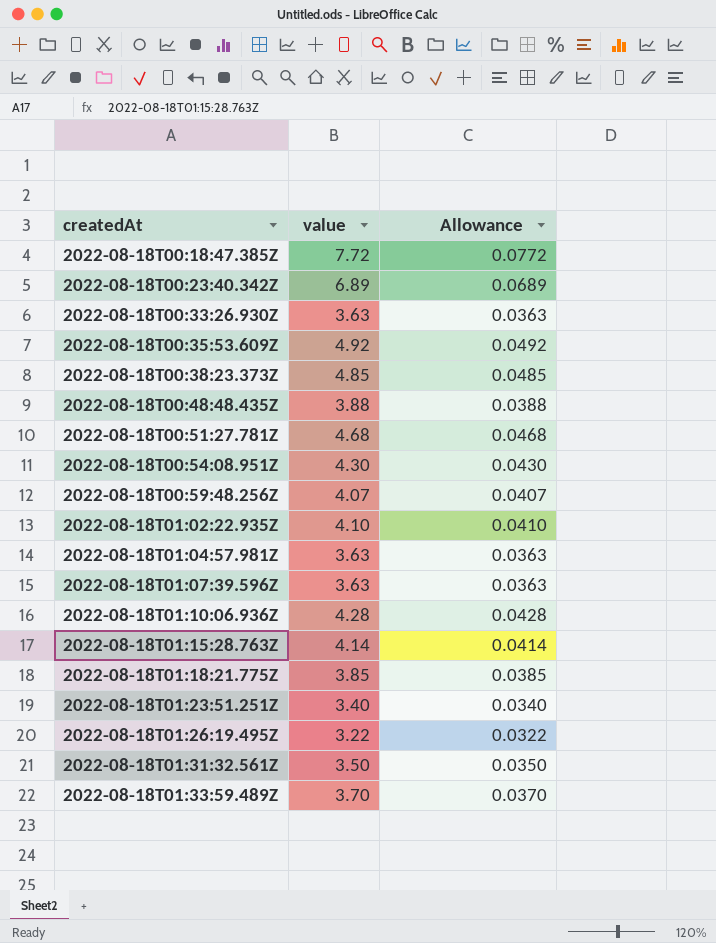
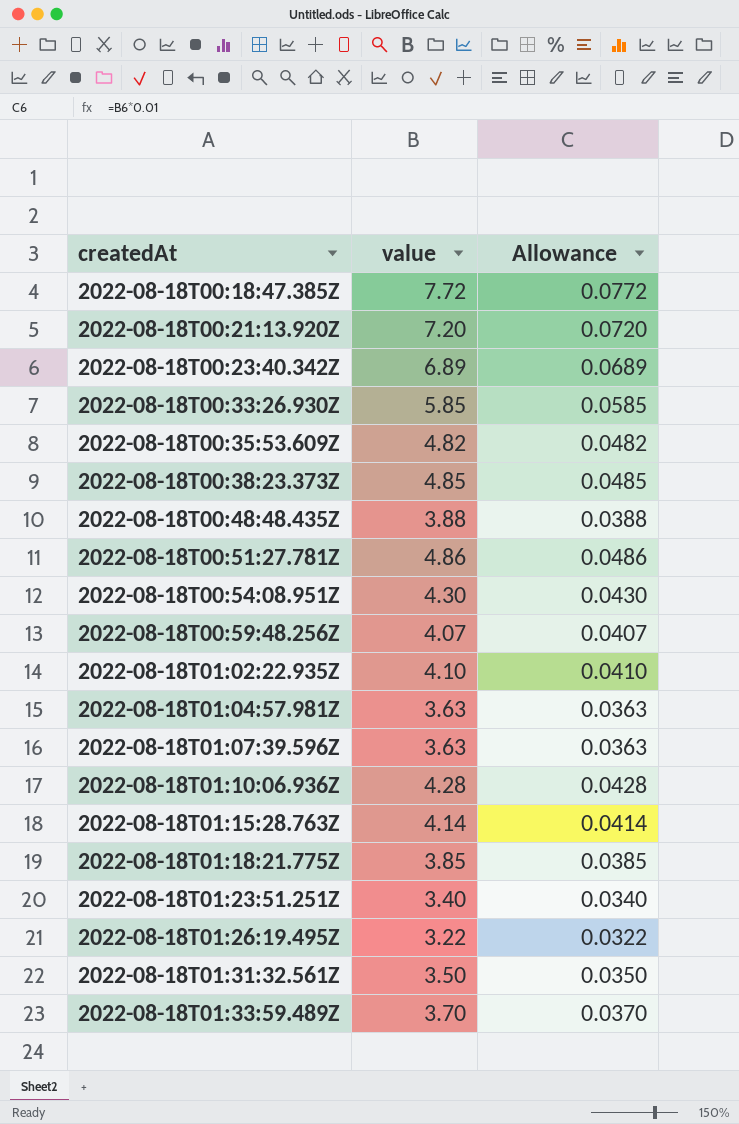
row 2022-08-18T00:21:13.920Z: none -> 7.20 | 0.0720
2022-08-18T00:33:26.930Z | value: 3.63 -> 5.85
2022-08-18T00:33:26.930Z | Allowance: 0.0363 -> 0.0585
2022-08-18T00:35:53.609Z | value: 4.92 -> 4.82
2022-08-18T00:35:53.609Z | Allowance: 0.0492 -> 0.0482
2022-08-18T00:51:27.781Z | value: 4.68 -> 4.86
2022-08-18T00:51:27.781Z | Allowance: 0.0468 -> 0.0486

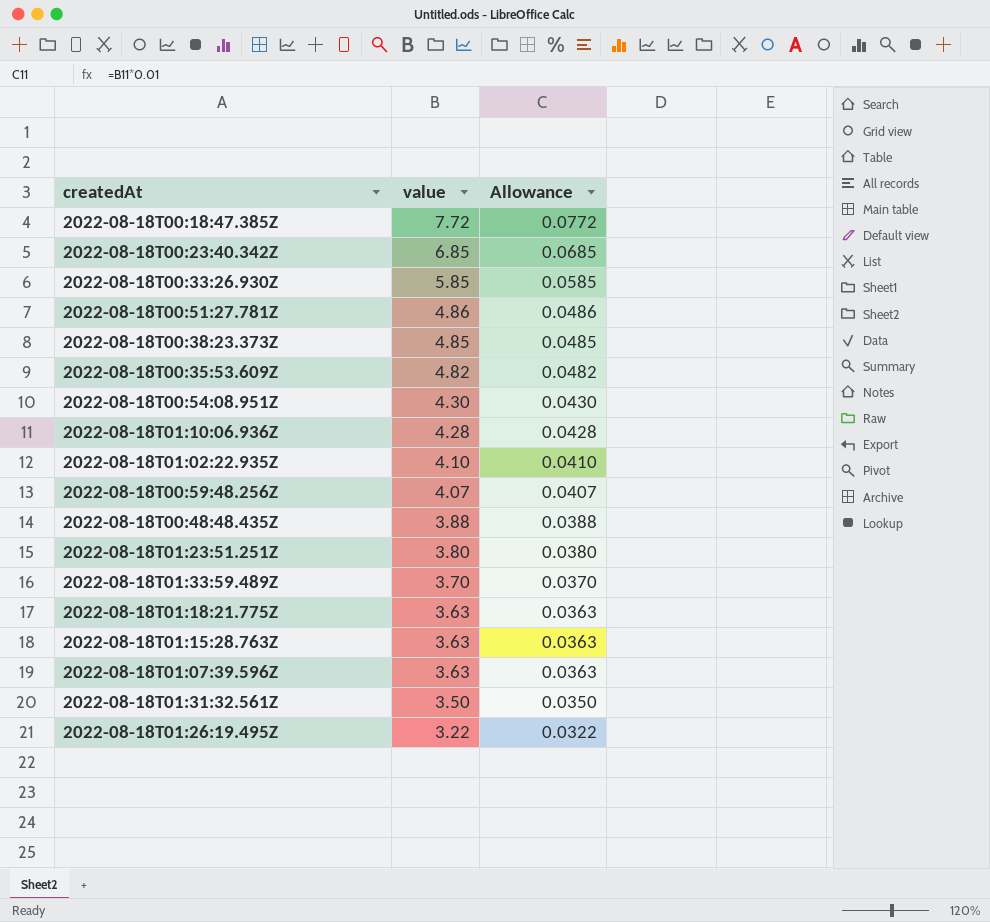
row order: createdAt ascending -> value descending
row 2022-08-18T00:21:13.920Z: 7.20 | 0.0720 -> none
row 2022-08-18T01:04:57.981Z: 3.63 | 0.0363 -> none
2022-08-18T00:23:40.342Z | value: 6.89 -> 6.85
2022-08-18T00:23:40.342Z | Allowance: 0.0689 -> 0.0685
2022-08-18T01:23:51.251Z | value: 3.40 -> 3.80
2022-08-18T01:23:51.251Z | Allowance: 0.0340 -> 0.0380
2022-08-18T01:18:21.775Z | value: 3.85 -> 3.63
2022-08-18T01:18:21.775Z | Allowance: 0.0385 -> 0.0363
2022-08-18T01:15:28.763Z | value: 4.14 -> 3.63
2022-08-18T01:15:28.763Z | Allowance: 0.0414 -> 0.0363

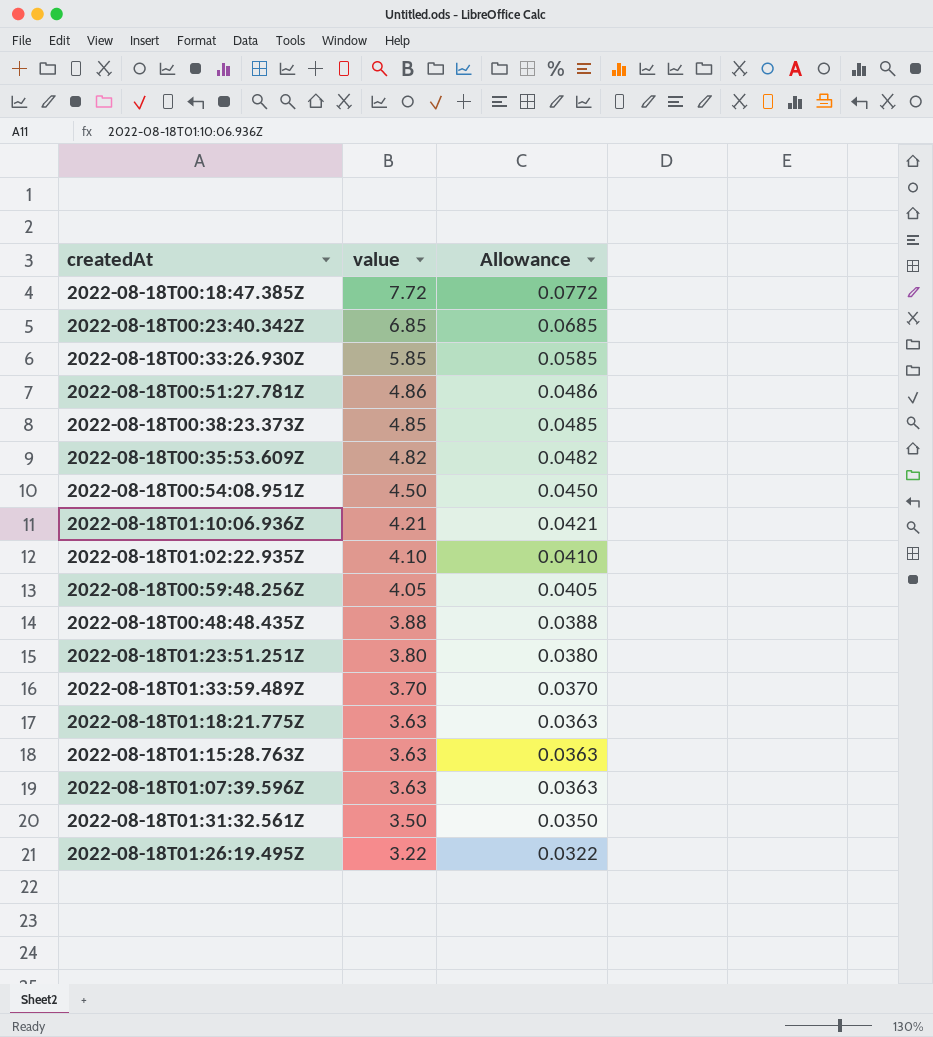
2022-08-18T00:54:08.951Z | value: 4.30 -> 4.50
2022-08-18T00:54:08.951Z | Allowance: 0.0430 -> 0.0450
2022-08-18T01:10:06.936Z | value: 4.28 -> 4.21
2022-08-18T01:10:06.936Z | Allowance: 0.0428 -> 0.0421
2022-08-18T00:59:48.256Z | value: 4.07 -> 4.05
2022-08-18T00:59:48.256Z | Allowance: 0.0407 -> 0.0405

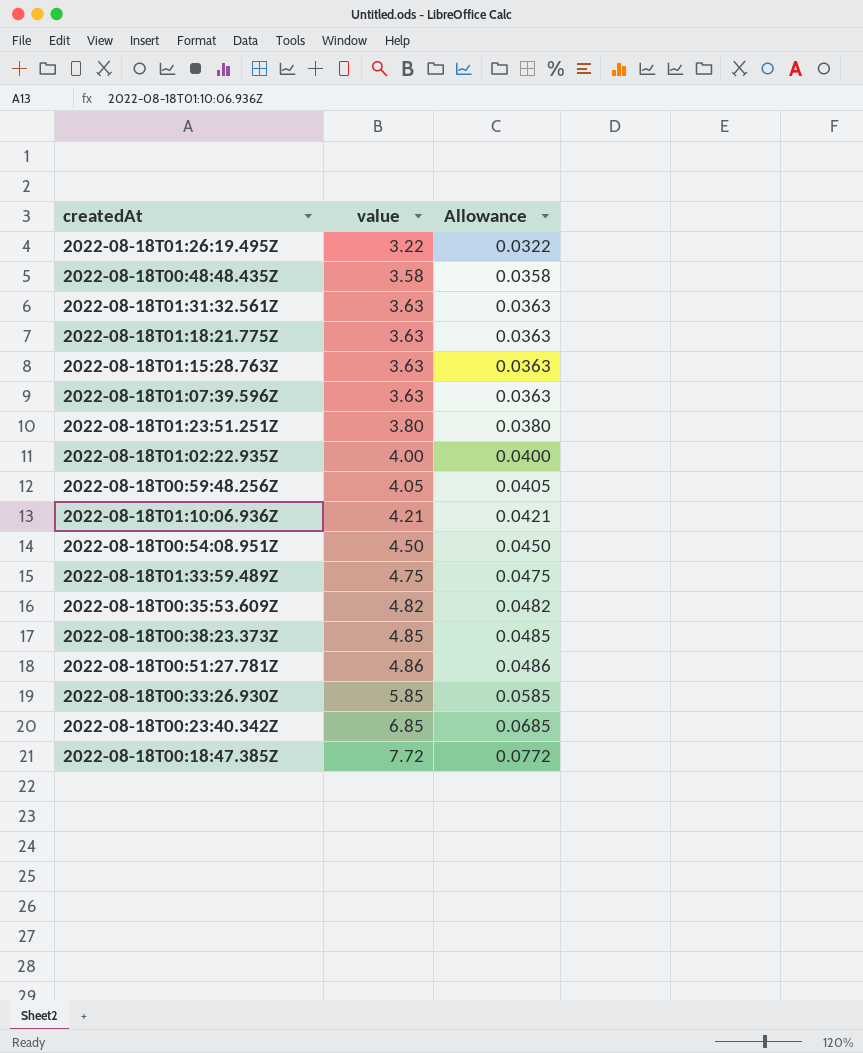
row order: value descending -> value ascending
2022-08-18T00:48:48.435Z | value: 3.88 -> 3.58
2022-08-18T00:48:48.435Z | Allowance: 0.0388 -> 0.0358
2022-08-18T01:31:32.561Z | value: 3.50 -> 3.63
2022-08-18T01:31:32.561Z | Allowance: 0.0350 -> 0.0363
2022-08-18T01:02:22.935Z | value: 4.10 -> 4.00
2022-08-18T01:02:22.935Z | Allowance: 0.0410 -> 0.0400
2022-08-18T01:33:59.489Z | value: 3.70 -> 4.75
2022-08-18T01:33:59.489Z | Allowance: 0.0370 -> 0.0475

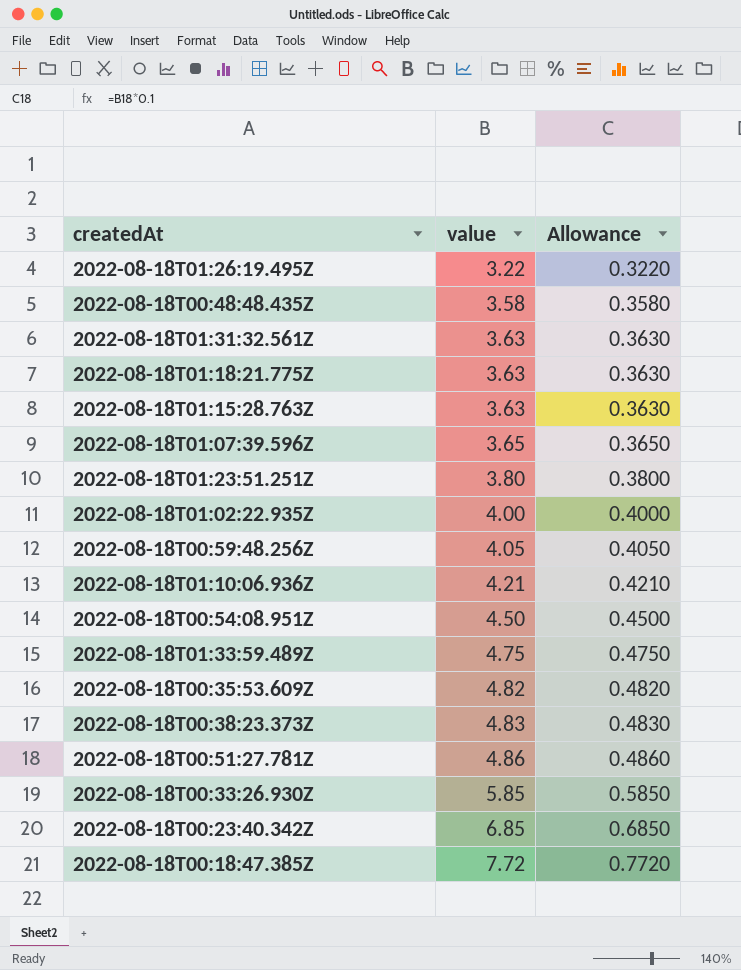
column Allowance | formula: [value] * 0.01 -> [value] * 0.1
2022-08-18T01:07:39.596Z | value: 3.63 -> 3.65
2022-08-18T00:38:23.373Z | value: 4.85 -> 4.83

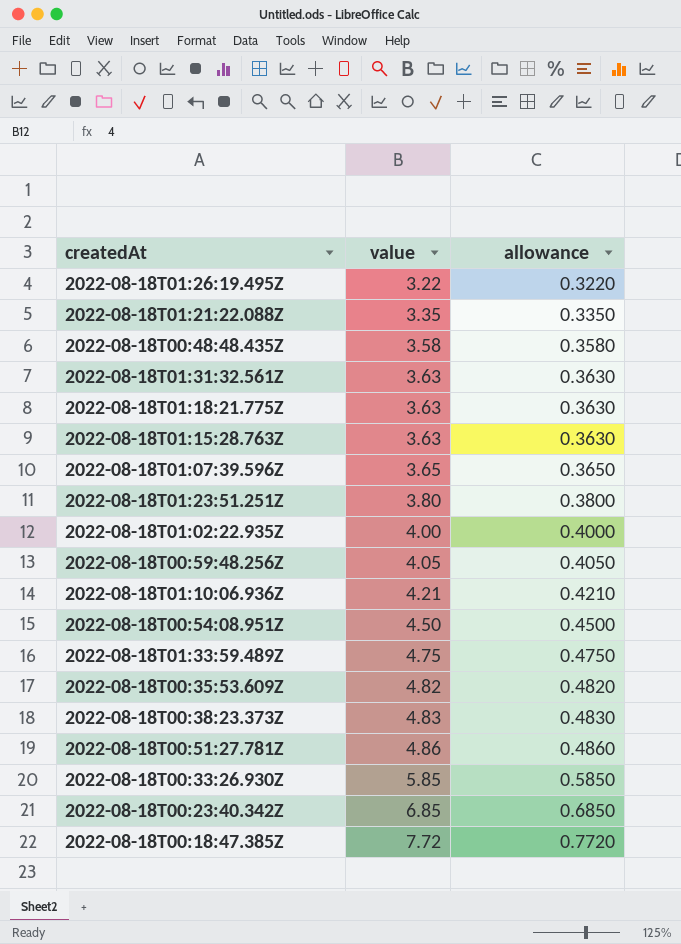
column name: Allowance -> allowance
row 2022-08-18T01:21:22.088Z: none -> 3.35 | 0.3350

